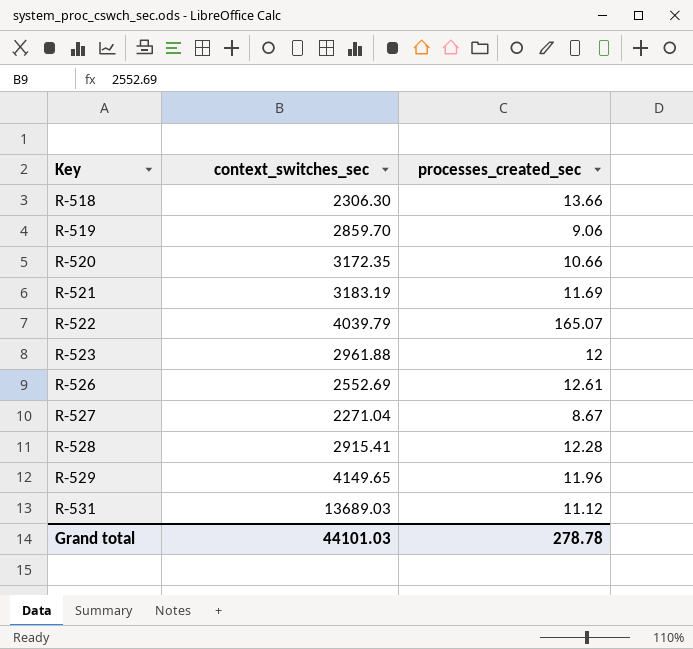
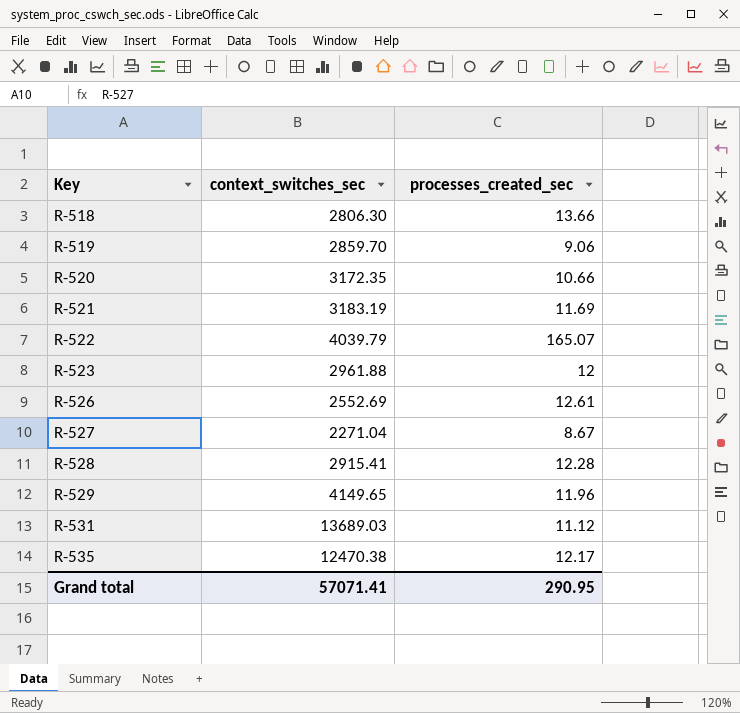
R-518 | context_switches_sec: 2306.30 -> 2806.30
row R-535: none -> 12470.38 | 12.17
Grand total | context_switches_sec: 44101.03 -> 57071.41
Grand total | processes_created_sec: 278.78 -> 290.95

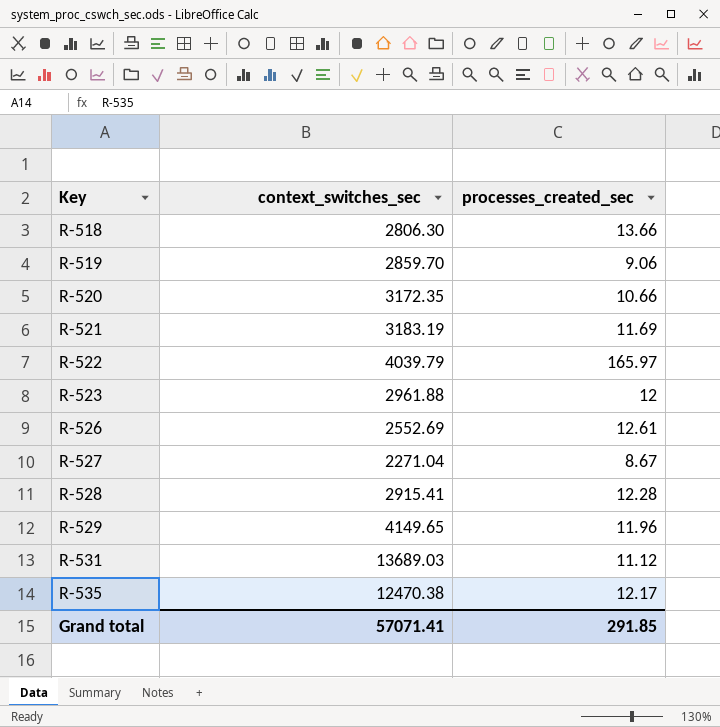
R-522 | processes_created_sec: 165.07 -> 165.97
Grand total | processes_created_sec: 290.95 -> 291.85

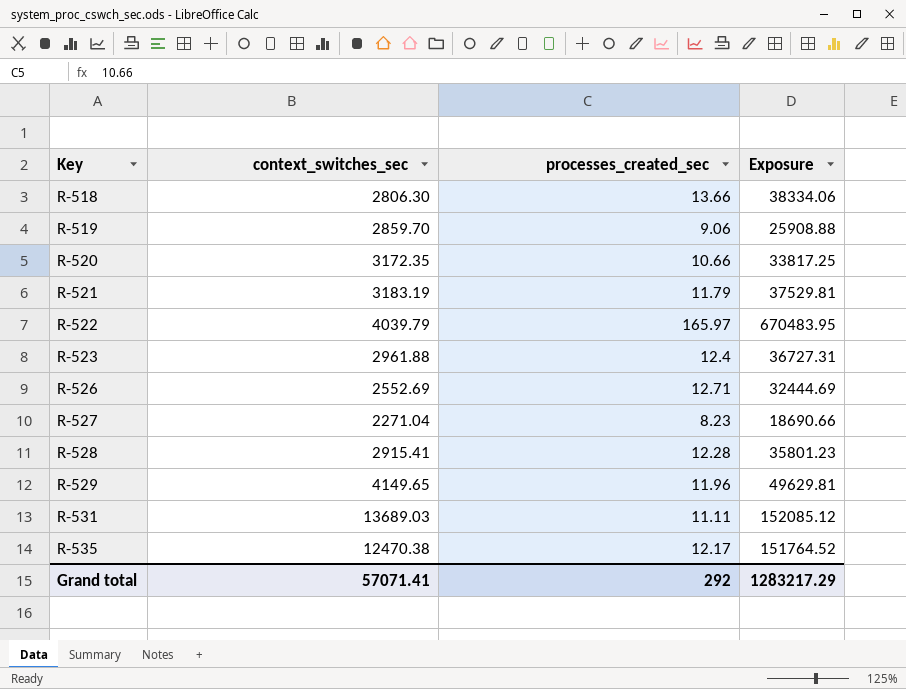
column Exposure | formula: none -> [context_switches_sec] * [processes_created_sec]
R-521 | processes_created_sec: 11.69 -> 11.79
R-523 | processes_created_sec: 12 -> 12.4
R-526 | processes_created_sec: 12.61 -> 12.71
R-527 | processes_created_sec: 8.67 -> 8.23
R-531 | processes_created_sec: 11.12 -> 11.11
Grand total | processes_created_sec: 291.85 -> 292

